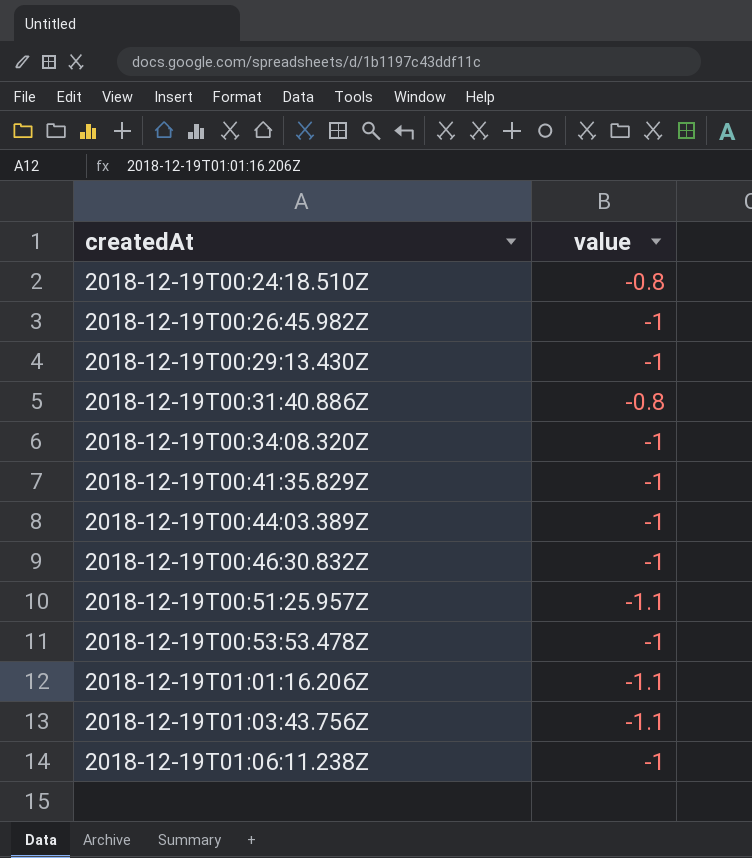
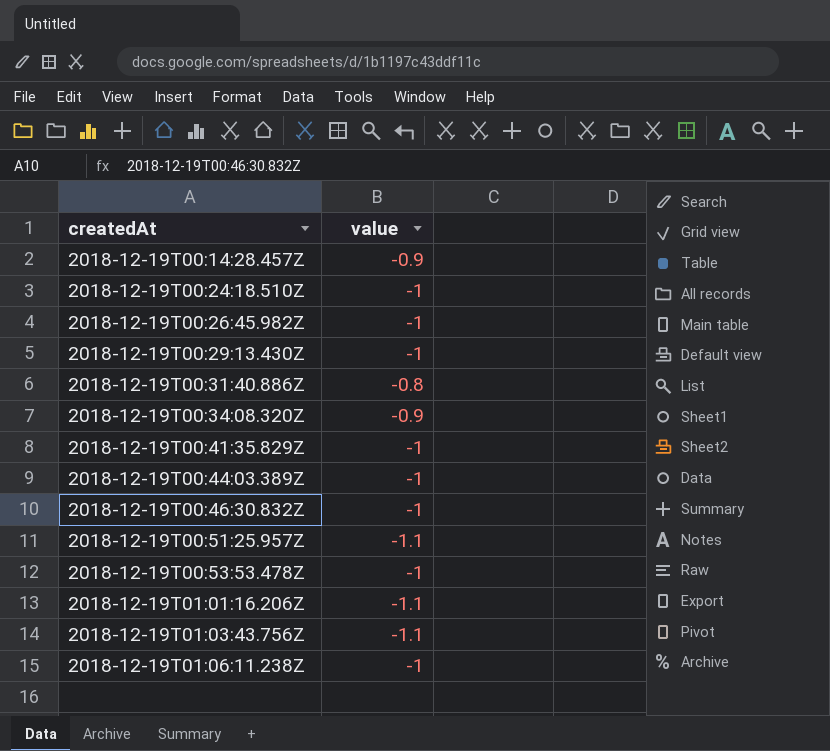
row 2018-12-19T00:14:28.457Z: none -> -0.9
2018-12-19T00:24:18.510Z | value: -0.8 -> -1
2018-12-19T00:34:08.320Z | value: -1 -> -0.9

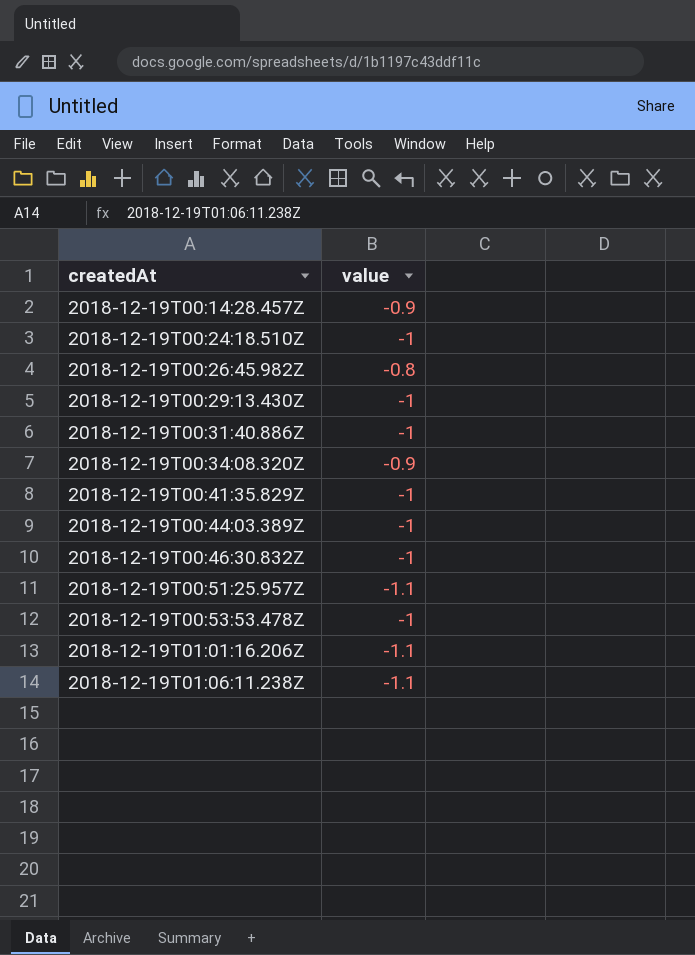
row 2018-12-19T01:03:43.756Z: -1.1 -> none
2018-12-19T00:26:45.982Z | value: -1 -> -0.8
2018-12-19T00:31:40.886Z | value: -0.8 -> -1
2018-12-19T01:06:11.238Z | value: -1 -> -1.1

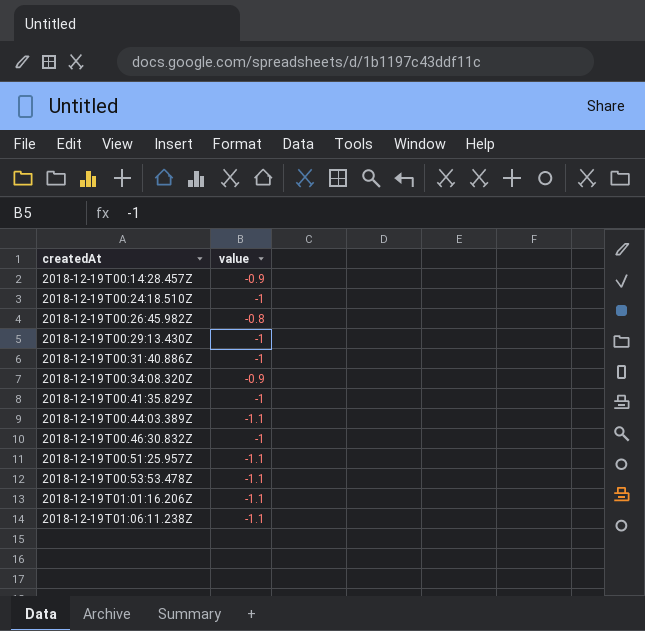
2018-12-19T00:44:03.389Z | value: -1 -> -1.1
2018-12-19T00:53:53.478Z | value: -1 -> -1.1

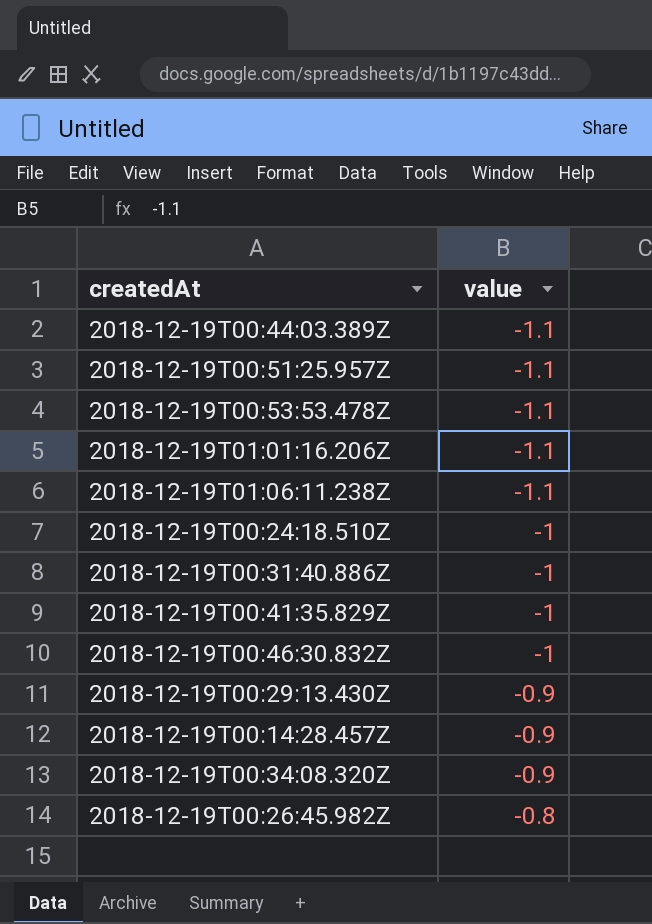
row order: createdAt ascending -> value ascending
2018-12-19T00:29:13.430Z | value: -1 -> -0.9

